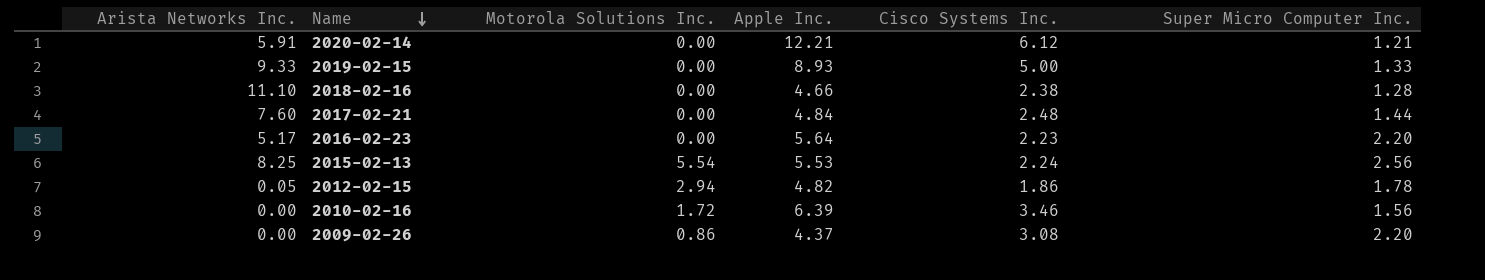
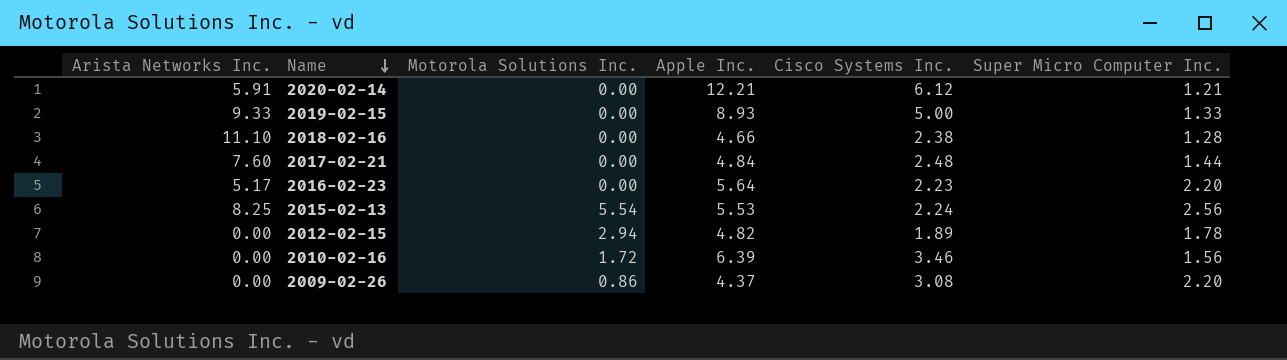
2012-02-15 | Arista Networks Inc.: 0.05 -> 0.00
2012-02-15 | Cisco Systems Inc.: 1.86 -> 1.89

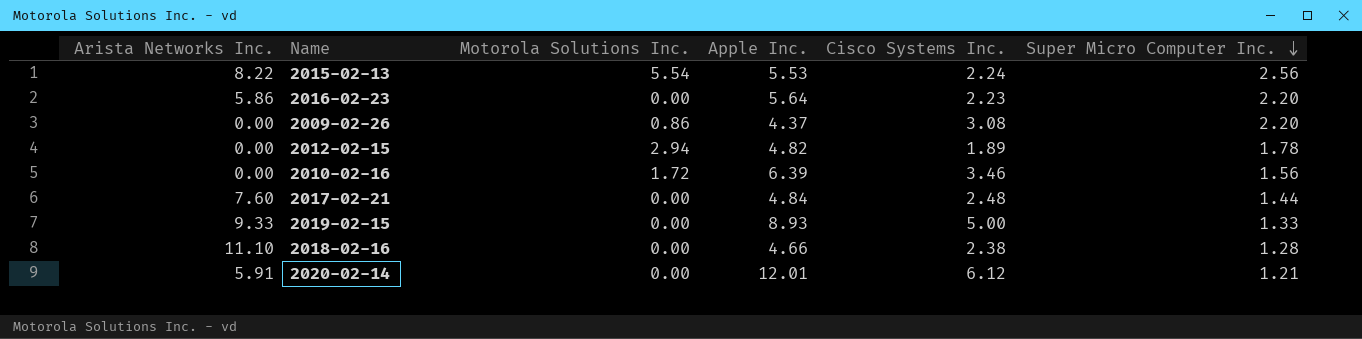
row order: Name descending -> Super Micro Computer Inc. descending
2015-02-13 | Arista Networks Inc.: 8.25 -> 8.22
2016-02-23 | Arista Networks Inc.: 5.17 -> 5.86
2020-02-14 | Apple Inc.: 12.21 -> 12.01

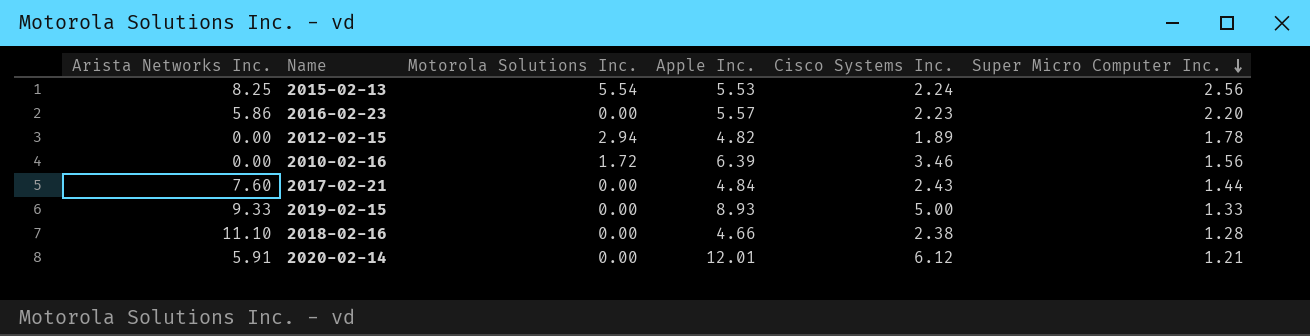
row 2009-02-26: 0.00 | 0.86 | 4.37 | 3.08 | 2.20 -> none
2015-02-13 | Arista Networks Inc.: 8.22 -> 8.25
2016-02-23 | Apple Inc.: 5.64 -> 5.57
2017-02-21 | Cisco Systems Inc.: 2.48 -> 2.43

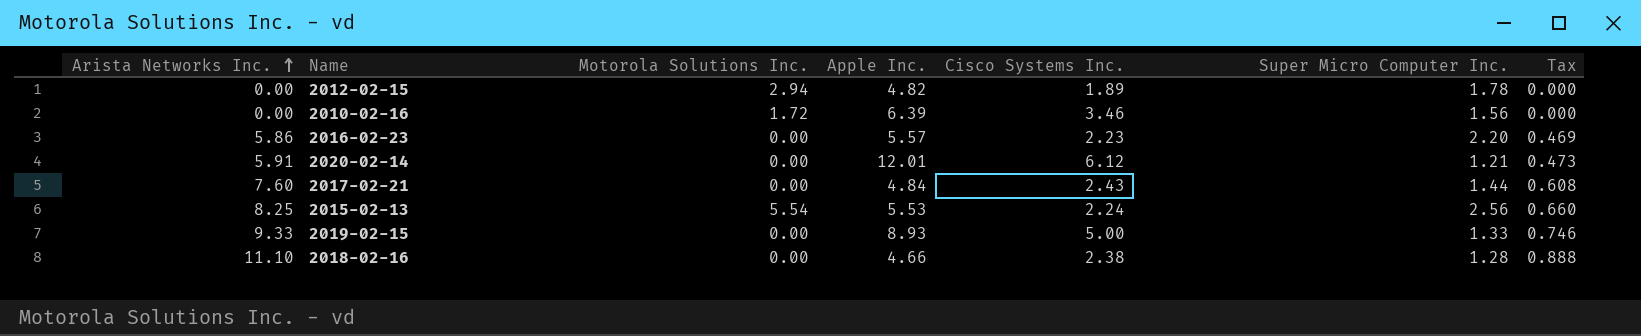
row order: Super Micro Computer Inc. descending -> Arista Networks Inc. ascending
column Tax | formula: none -> [Arista Networks Inc.] * 0.08

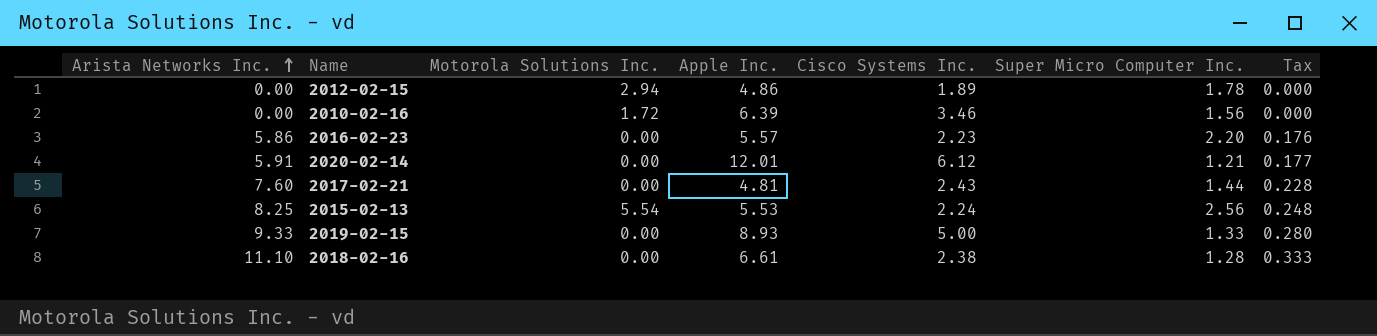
column Tax | formula: [Arista Networks Inc.] * 0.08 -> [Arista Networks Inc.] * 0.03
2012-02-15 | Apple Inc.: 4.82 -> 4.86
2017-02-21 | Apple Inc.: 4.84 -> 4.81
2018-02-16 | Apple Inc.: 4.66 -> 6.61

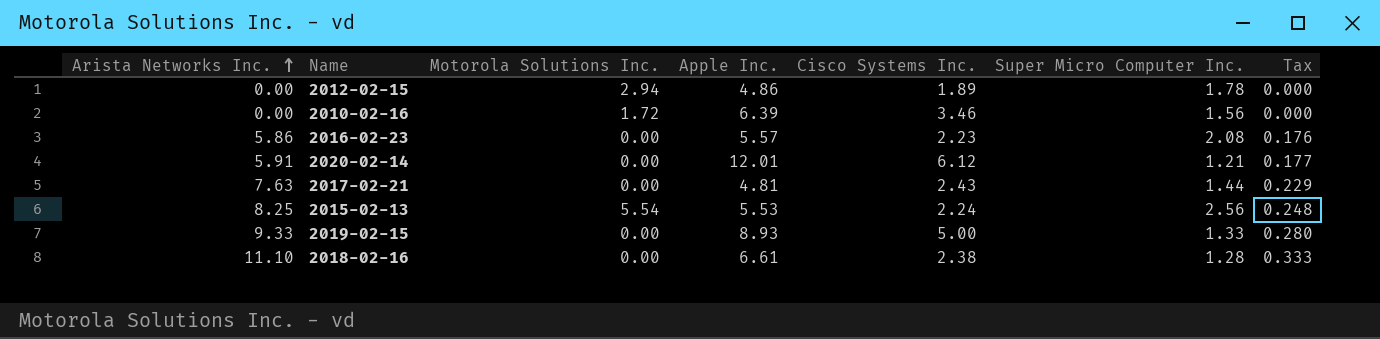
2016-02-23 | Super Micro Computer Inc.: 2.20 -> 2.08
2017-02-21 | Arista Networks Inc.: 7.60 -> 7.63
2017-02-21 | Tax: 0.228 -> 0.229

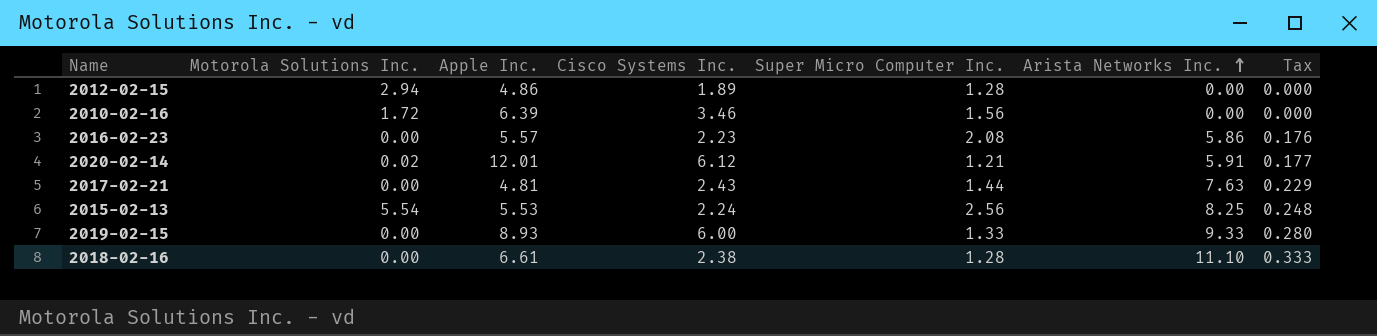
column Arista Networks Inc. | position: 1 -> 6
2012-02-15 | Super Micro Computer Inc.: 1.78 -> 1.28
2020-02-14 | Motorola Solutions Inc.: 0.00 -> 0.02
2019-02-15 | Cisco Systems Inc.: 5.00 -> 6.00

